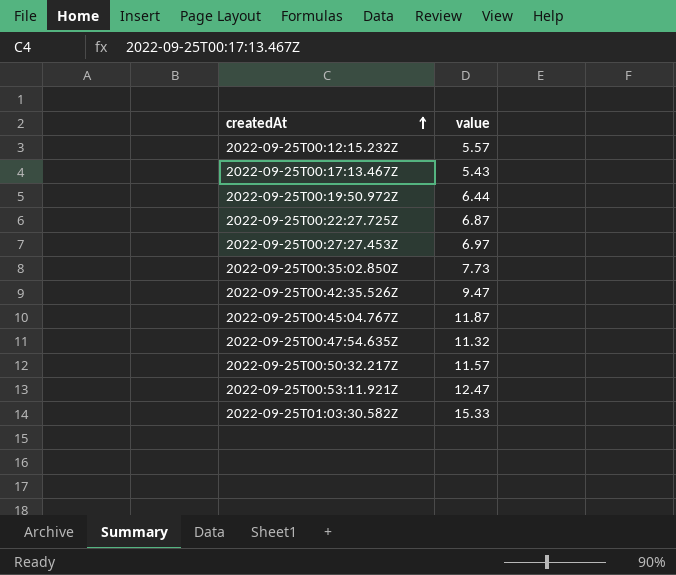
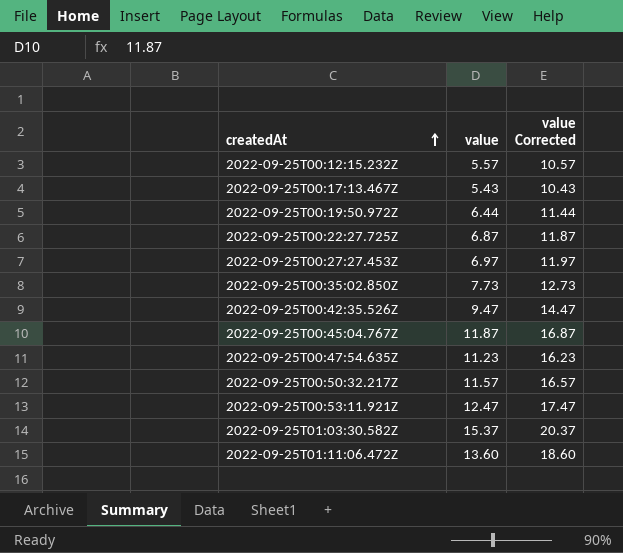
column value Corrected | formula: none -> [value] + 5
2022-09-25T00:47:54.635Z | value: 11.32 -> 11.23
2022-09-25T01:03:30.582Z | value: 15.33 -> 15.37
row 2022-09-25T01:11:06.472Z: none -> 13.60 | 18.60

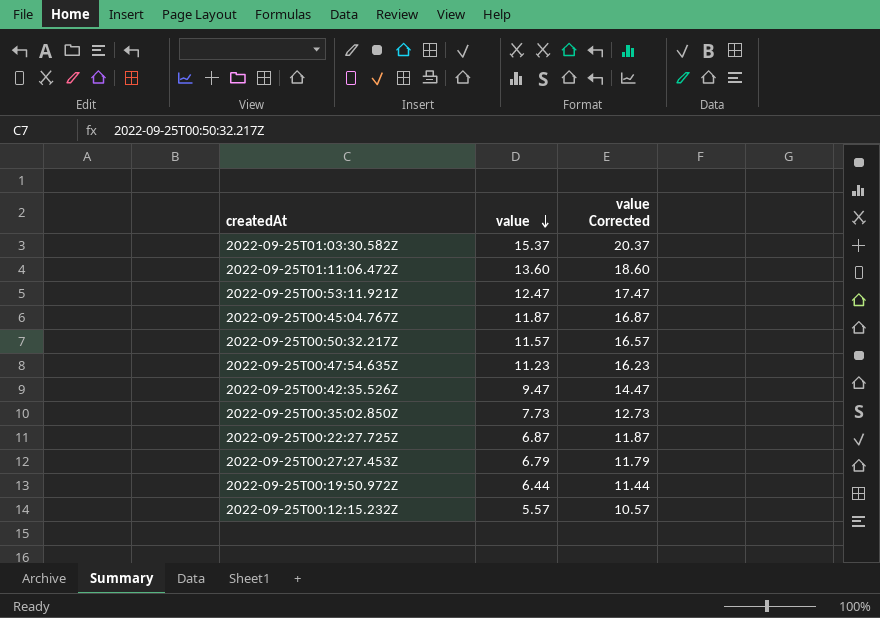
row order: createdAt ascending -> value descending
row 2022-09-25T00:17:13.467Z: 5.43 | 10.43 -> none
2022-09-25T00:27:27.453Z | value: 6.97 -> 6.79
2022-09-25T00:27:27.453Z | value Corrected: 11.97 -> 11.79

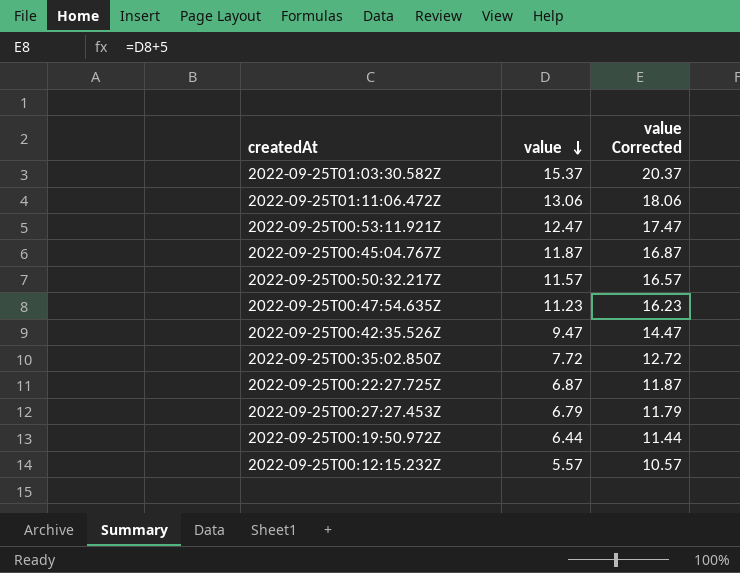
2022-09-25T01:11:06.472Z | value: 13.60 -> 13.06
2022-09-25T01:11:06.472Z | value Corrected: 18.60 -> 18.06
2022-09-25T00:35:02.850Z | value: 7.73 -> 7.72
2022-09-25T00:35:02.850Z | value Corrected: 12.73 -> 12.72

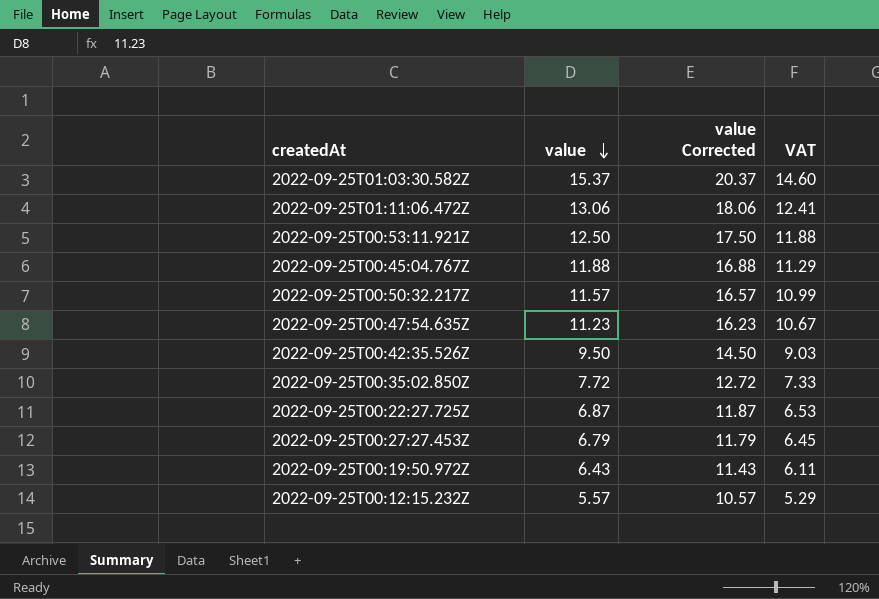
column VAT | formula: none -> [value] * 0.95
2022-09-25T00:53:11.921Z | value: 12.47 -> 12.50
2022-09-25T00:53:11.921Z | value Corrected: 17.47 -> 17.50
2022-09-25T00:45:04.767Z | value: 11.87 -> 11.88
2022-09-25T00:45:04.767Z | value Corrected: 16.87 -> 16.88
2022-09-25T00:42:35.526Z | value: 9.47 -> 9.50
2022-09-25T00:42:35.526Z | value Corrected: 14.47 -> 14.50
2022-09-25T00:19:50.972Z | value: 6.44 -> 6.43
2022-09-25T00:19:50.972Z | value Corrected: 11.44 -> 11.43

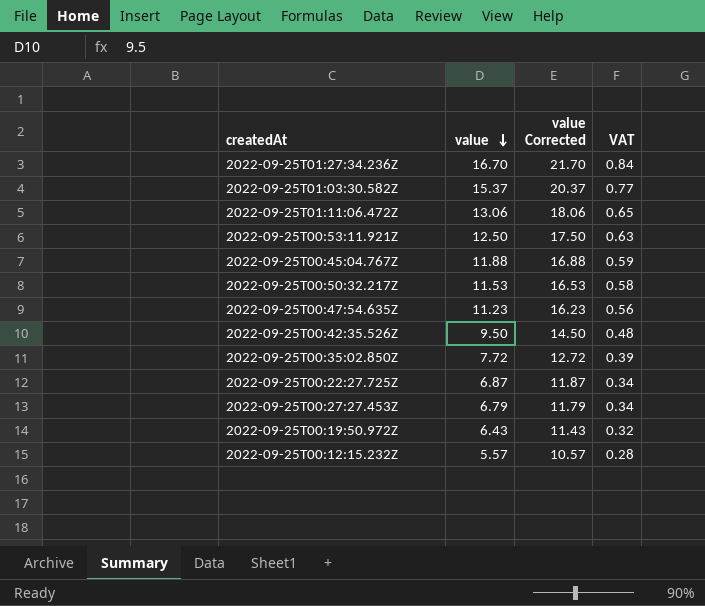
column VAT | formula: [value] * 0.95 -> [value] * 0.05
row 2022-09-25T01:27:34.236Z: none -> 16.70 | 21.70 | 0.84
2022-09-25T00:50:32.217Z | value: 11.57 -> 11.53
2022-09-25T00:50:32.217Z | value Corrected: 16.57 -> 16.53

